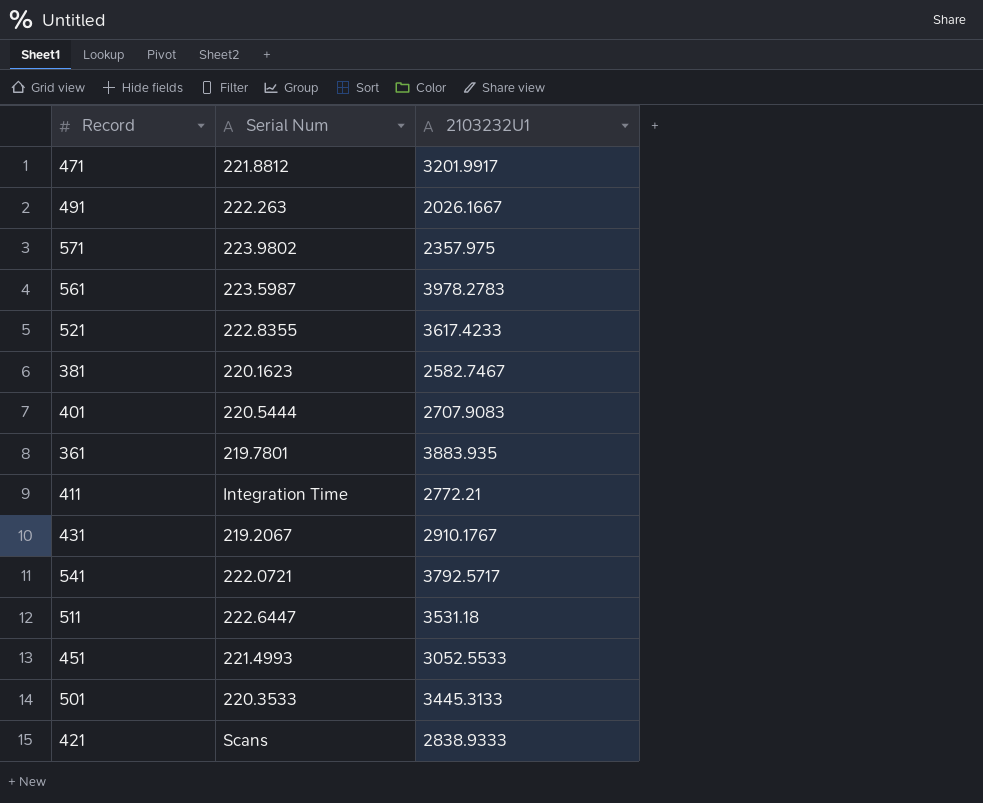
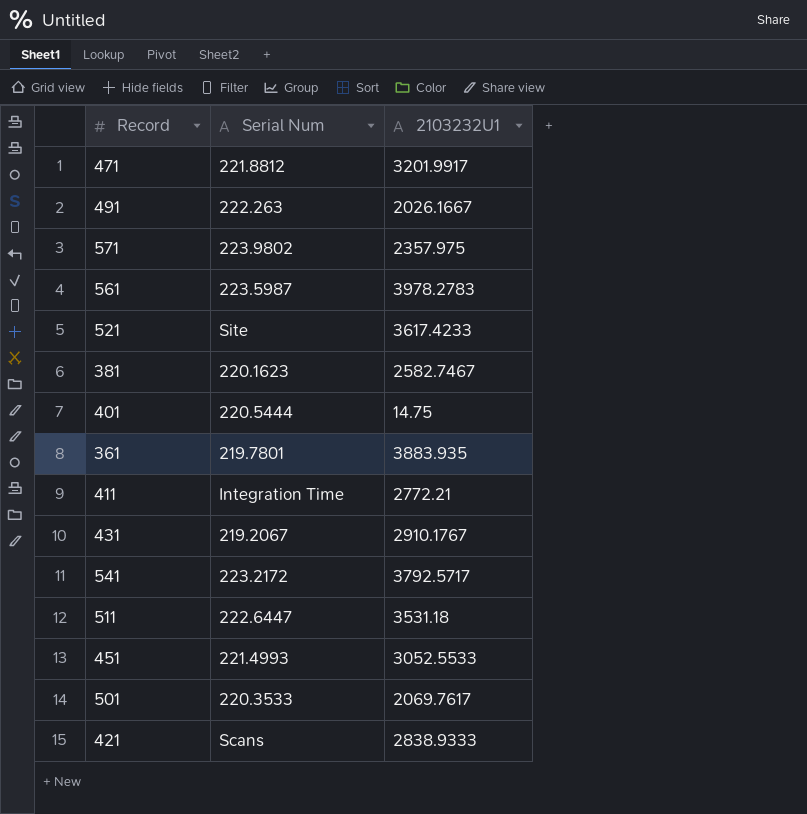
521 | Serial Num: 222.8355 -> Site
401 | 2103232U1: 2707.9083 -> 14.75
541 | Serial Num: 222.0721 -> 223.2172
501 | 2103232U1: 3445.3133 -> 2069.7617

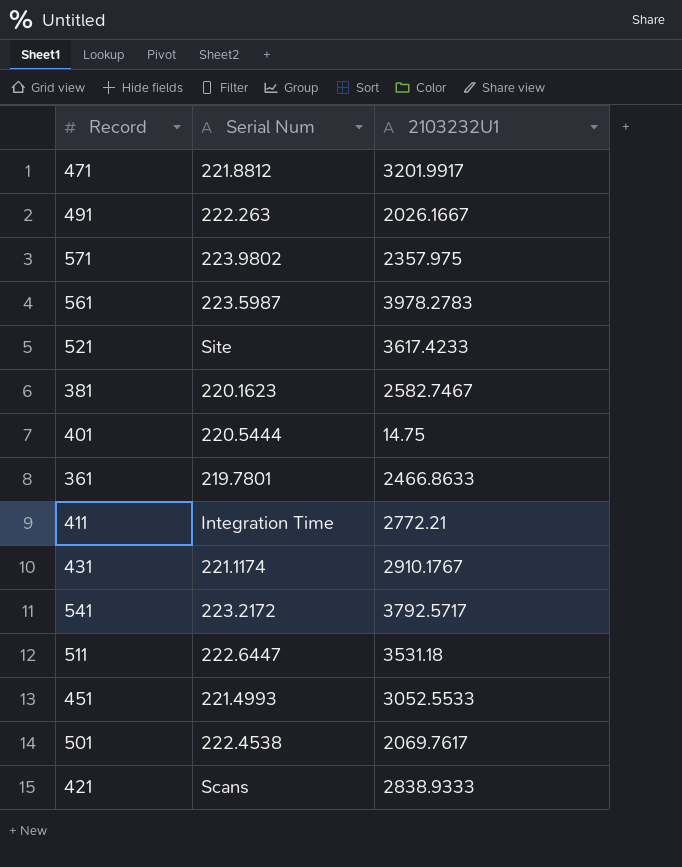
361 | 2103232U1: 3883.935 -> 2466.8633
431 | Serial Num: 219.2067 -> 221.1174
501 | Serial Num: 220.3533 -> 222.4538

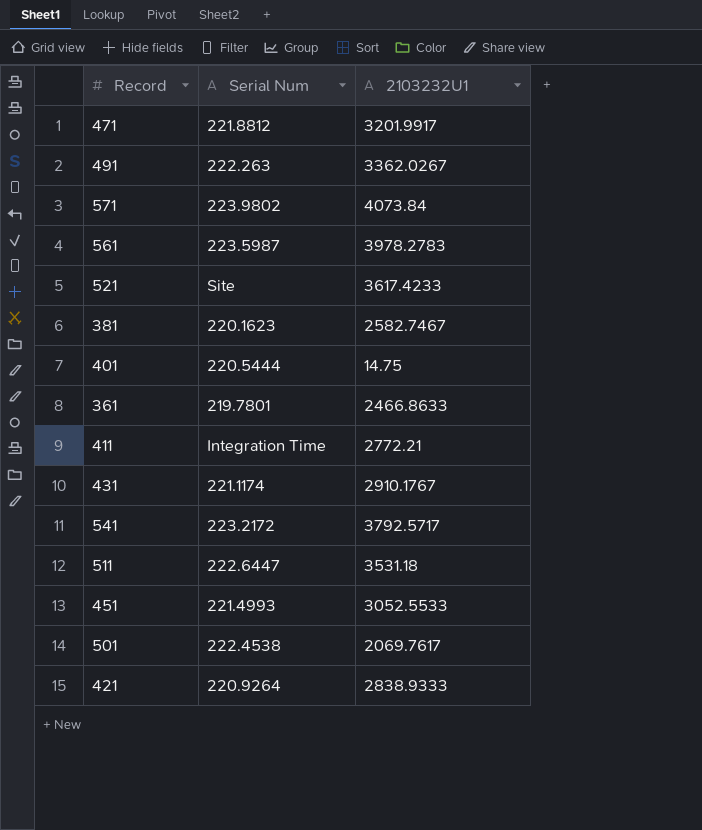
491 | 2103232U1: 2026.1667 -> 3362.0267
571 | 2103232U1: 2357.975 -> 4073.84
421 | Serial Num: Scans -> 220.9264

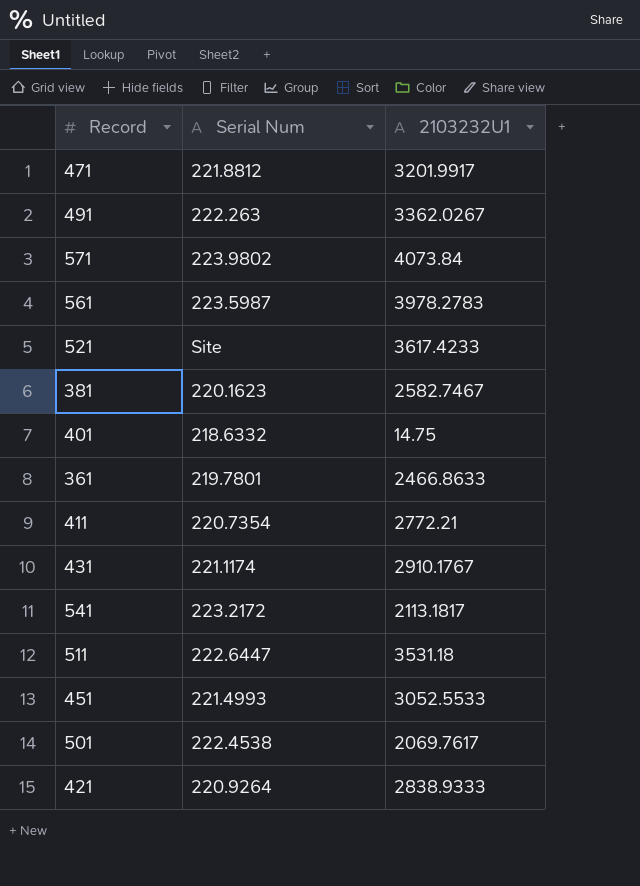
401 | Serial Num: 220.5444 -> 218.6332
411 | Serial Num: Integration Time -> 220.7354
541 | 2103232U1: 3792.5717 -> 2113.1817

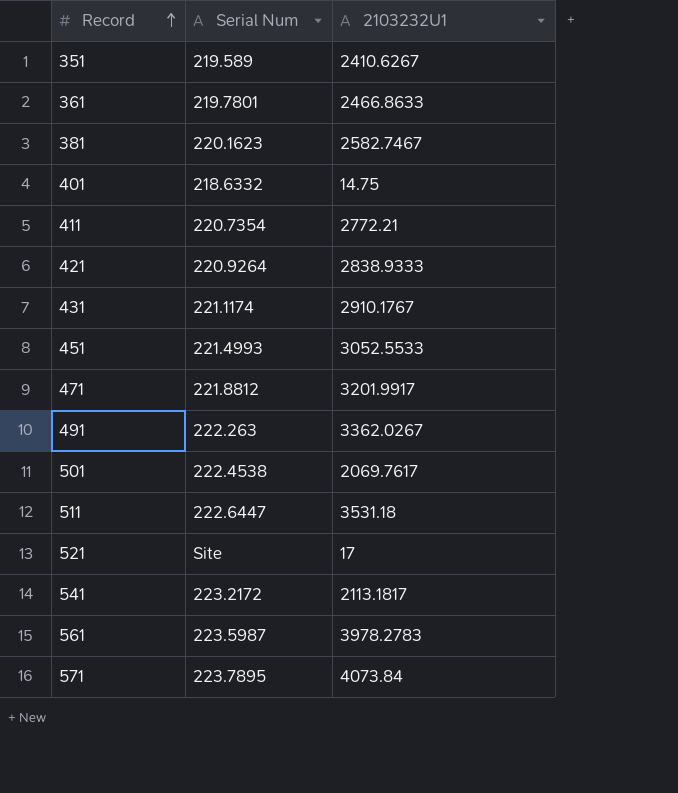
row order: none -> Record ascending
row 351: none -> 219.589 | 2410.6267
521 | 2103232U1: 3617.4233 -> 17
571 | Serial Num: 223.9802 -> 223.7895

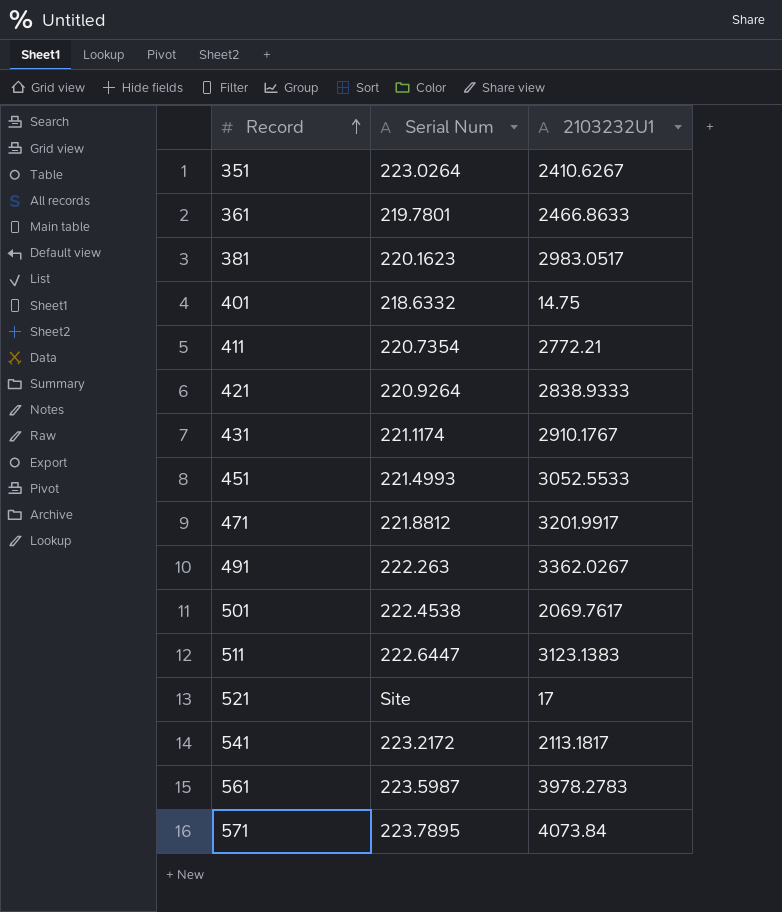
351 | Serial Num: 219.589 -> 223.0264
381 | 2103232U1: 2582.7467 -> 2983.0517
511 | 2103232U1: 3531.18 -> 3123.1383

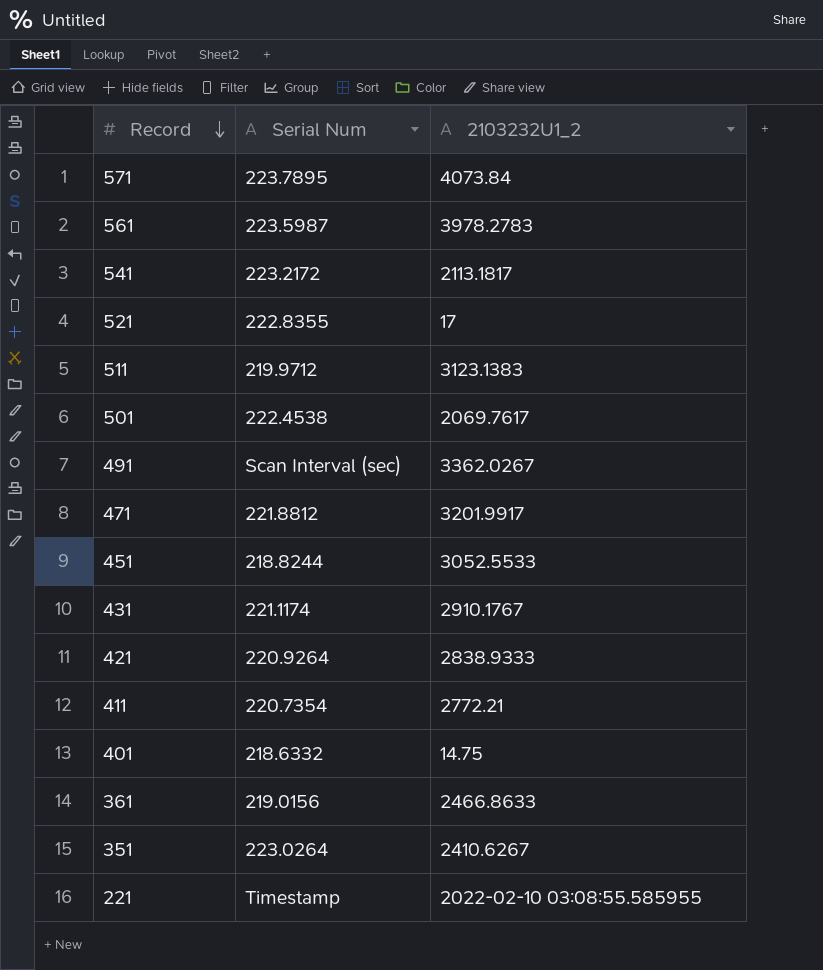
row order: Record ascending -> Record descending
column name: 2103232U1 -> 2103232U1_2
row 381: 220.1623 | 2983.0517 -> none
521 | Serial Num: Site -> 222.8355
511 | Serial Num: 222.6447 -> 219.9712
491 | Serial Num: 222.263 -> Scan Interval (sec)
451 | Serial Num: 221.4993 -> 218.8244
361 | Serial Num: 219.7801 -> 219.0156
row 221: none -> Timestamp | 2022-02-10 03:08:55.585955

